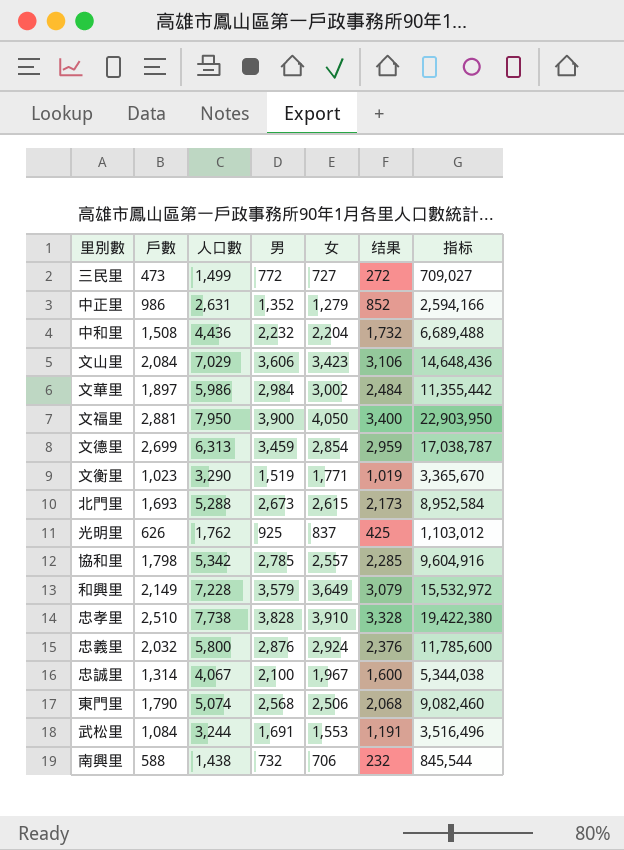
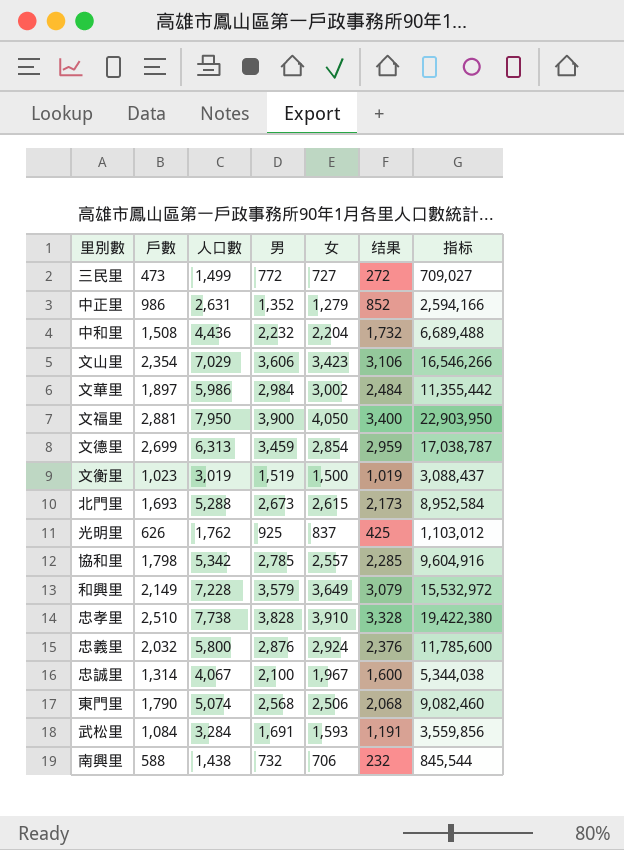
文山里 | 戶數: 2,084 -> 2,354
文山里 | 指标: 14,648,436 -> 16,546,266
文衡里 | 人口數: 3,290 -> 3,019
文衡里 | 女: 1,771 -> 1,500
文衡里 | 指标: 3,365,670 -> 3,088,437
武松里 | 人口數: 3,244 -> 3,284
武松里 | 女: 1,553 -> 1,593
武松里 | 指标: 3,516,496 -> 3,559,856

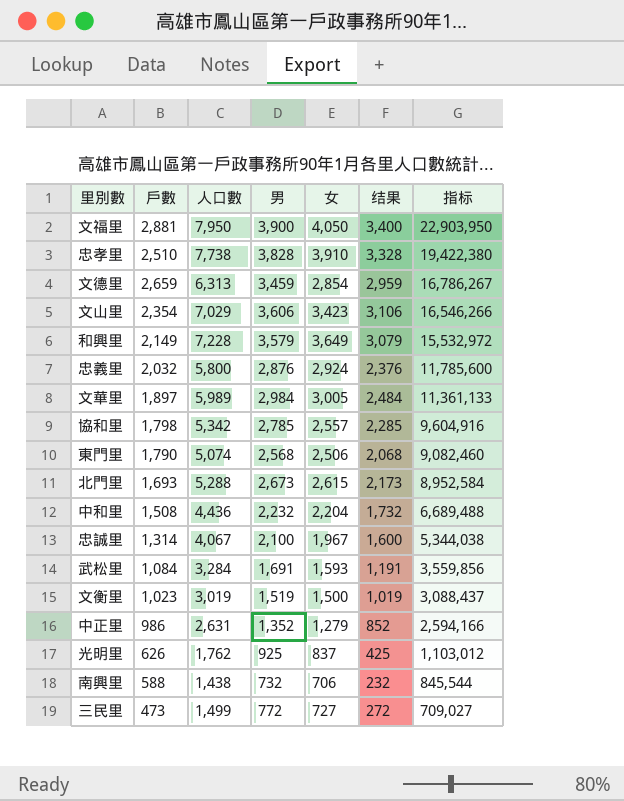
row order: none -> 指标 descending
文德里 | 戶數: 2,699 -> 2,659
文德里 | 指标: 17,038,787 -> 16,786,267
文華里 | 人口數: 5,986 -> 5,989
文華里 | 女: 3,002 -> 3,005
文華里 | 指标: 11,355,442 -> 11,361,133

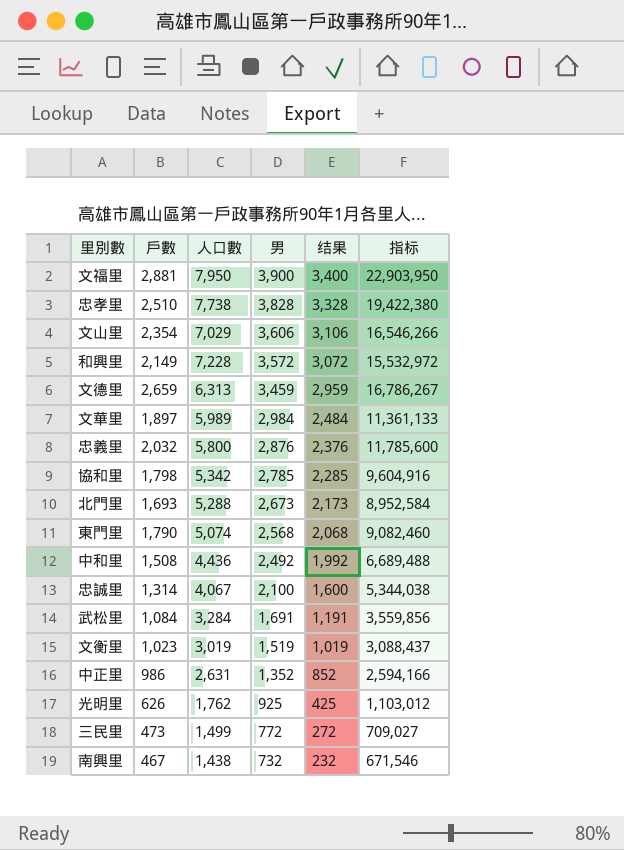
row order: 指标 descending -> 男 descending
column 女 | formula: [人口數] - [男] -> none
和興里 | 男: 3,579 -> 3,572
和興里 | 结果: 3,079 -> 3,072
中和里 | 男: 2,232 -> 2,492
中和里 | 结果: 1,732 -> 1,992
南興里 | 戶數: 588 -> 467
南興里 | 指标: 845,544 -> 671,546

